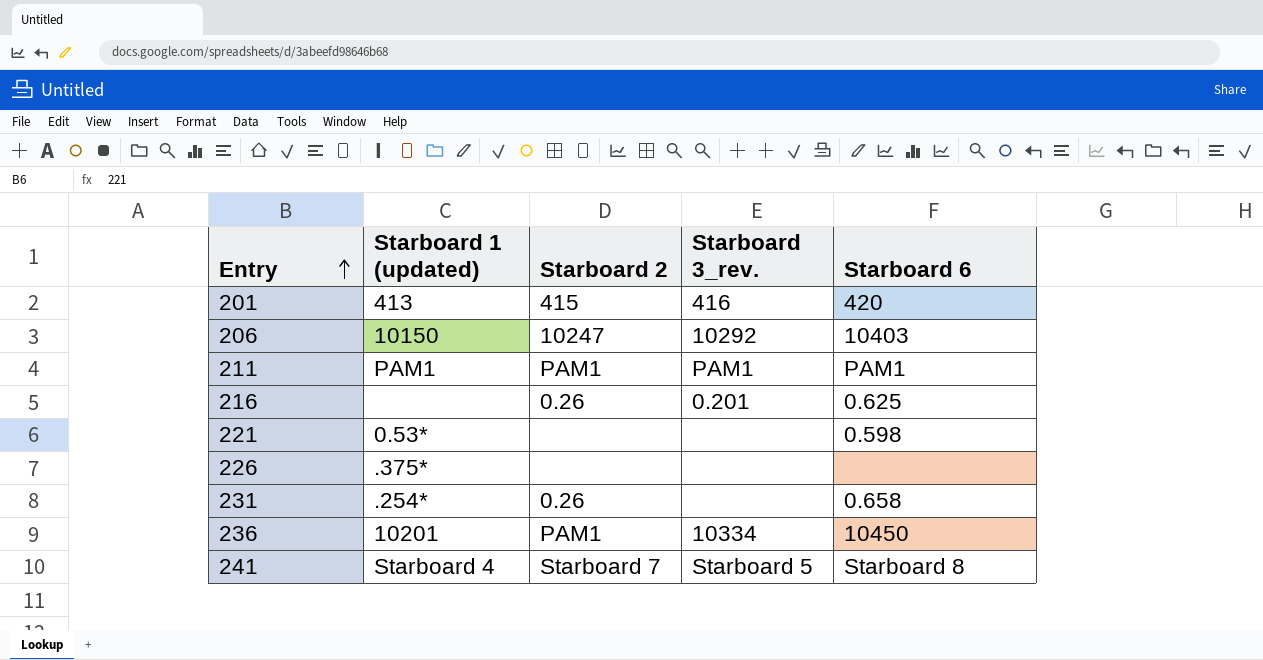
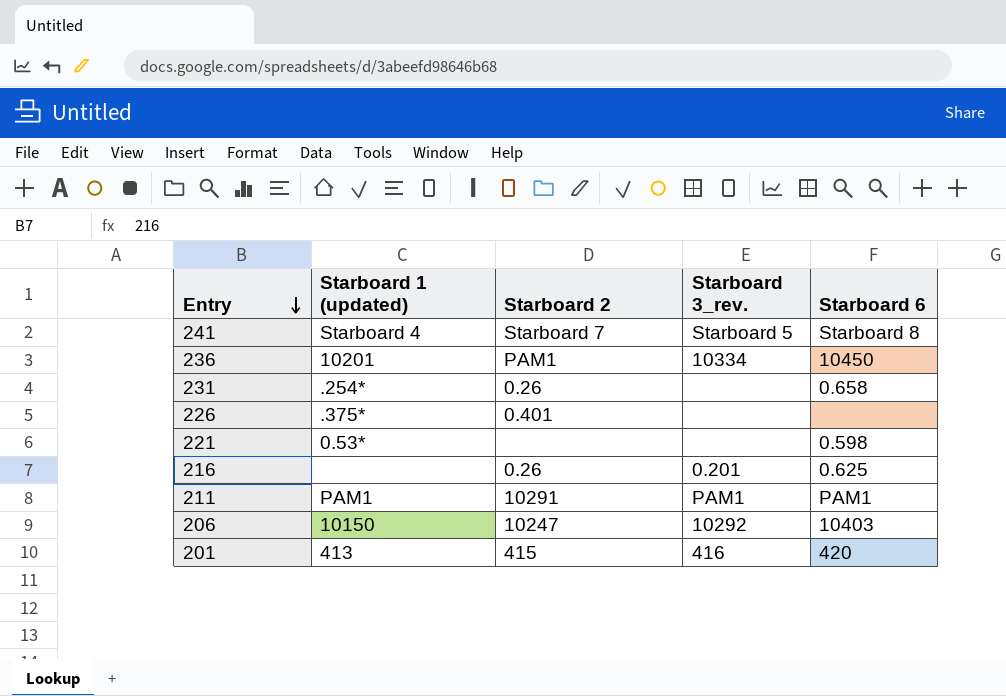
row order: Entry ascending -> Entry descending
226 | Starboard 2: none -> 0.401
211 | Starboard 2: PAM1 -> 10291

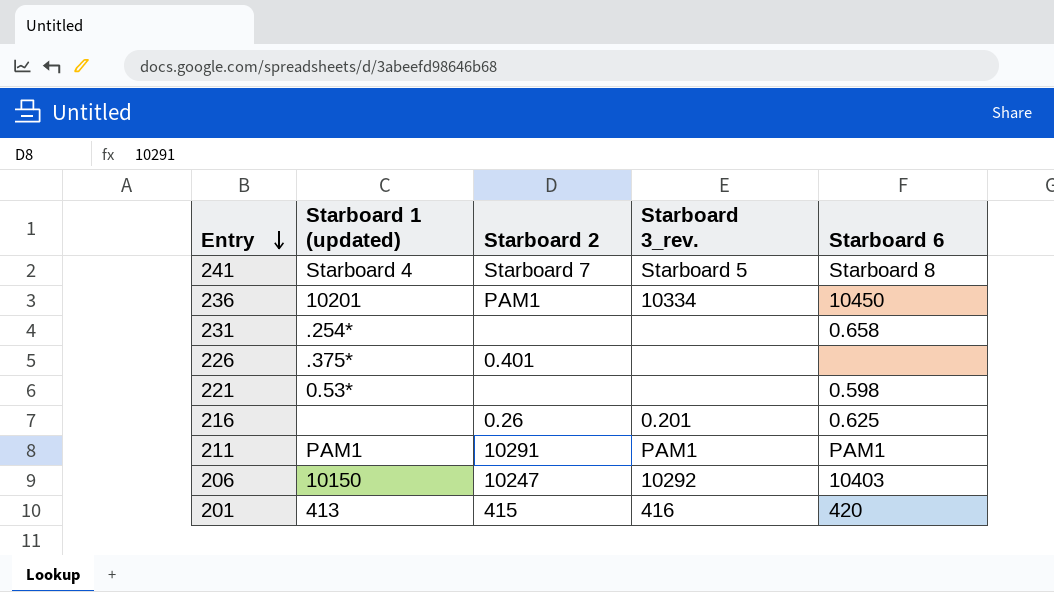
231 | Starboard 2: 0.26 -> none

